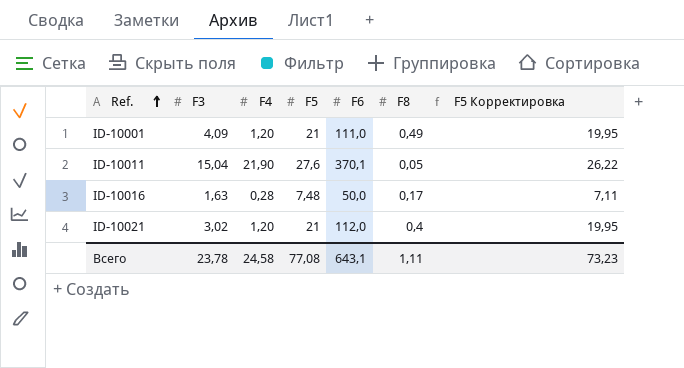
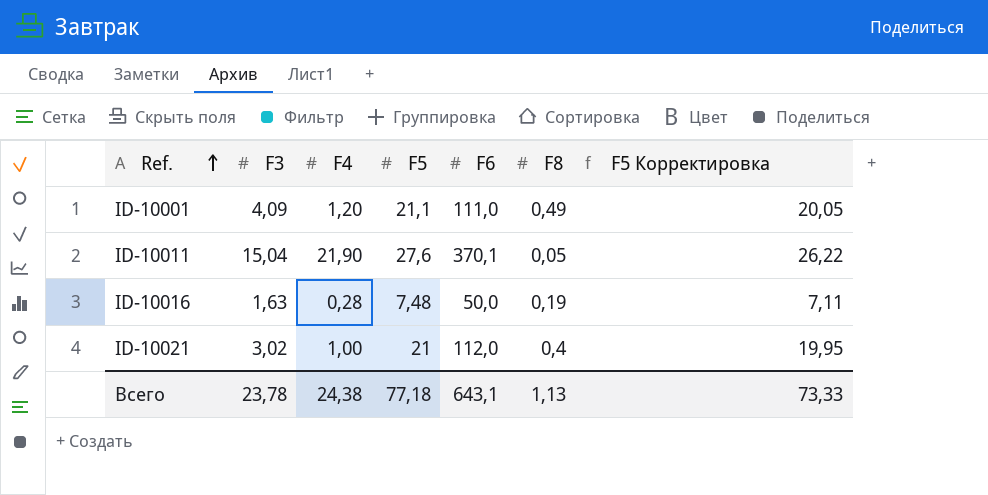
ID-10001 | F5: 21 -> 21,1
ID-10001 | F5 Корректировка: 19,95 -> 20,05
ID-10016 | F8: 0,17 -> 0,19
ID-10021 | F4: 1,20 -> 1,00
Всего | F4: 24,58 -> 24,38
Всего | F5: 77,08 -> 77,18
Всего | F8: 1,11 -> 1,13
Всего | F5 Корректировка: 73,23 -> 73,33

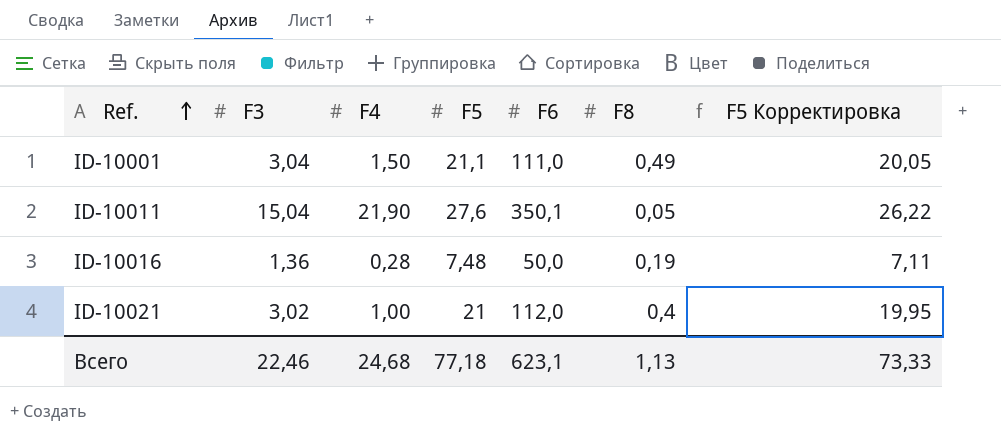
ID-10001 | F3: 4,09 -> 3,04
ID-10001 | F4: 1,20 -> 1,50
ID-10011 | F6: 370,1 -> 350,1
ID-10016 | F3: 1,63 -> 1,36
Всего | F3: 23,78 -> 22,46
Всего | F4: 24,38 -> 24,68
Всего | F6: 643,1 -> 623,1

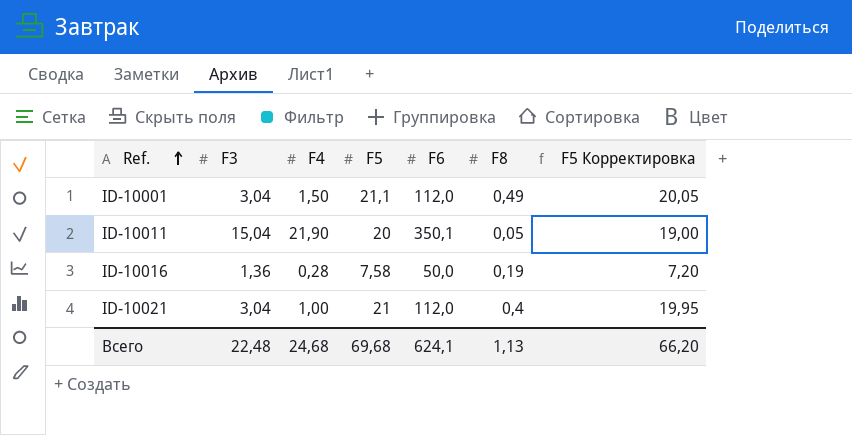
ID-10001 | F6: 111,0 -> 112,0
ID-10011 | F5: 27,6 -> 20
ID-10011 | F5 Корректировка: 26,22 -> 19,00
ID-10016 | F5: 7,48 -> 7,58
ID-10016 | F5 Корректировка: 7,11 -> 7,20
ID-10021 | F3: 3,02 -> 3,04
Всего | F3: 22,46 -> 22,48
Всего | F5: 77,18 -> 69,68
Всего | F6: 623,1 -> 624,1
Всего | F5 Корректировка: 73,33 -> 66,20

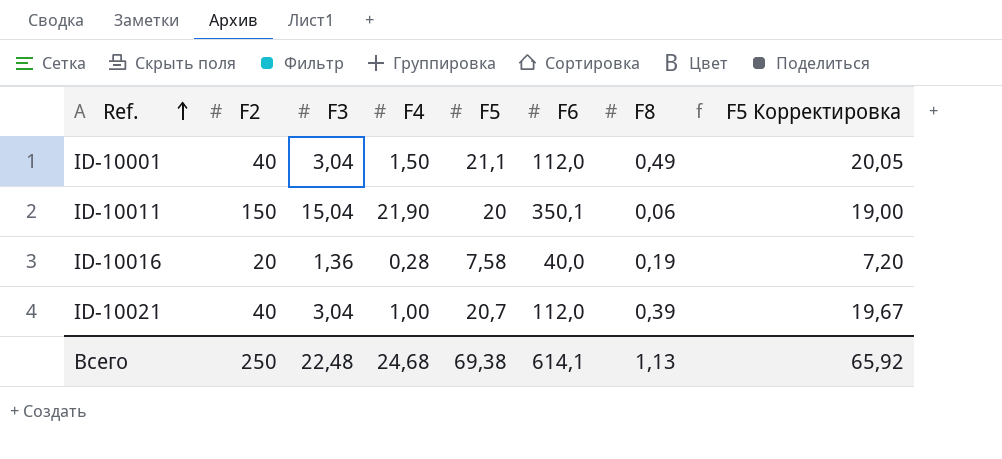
column F2 | position: none -> 2
ID-10011 | F8: 0,05 -> 0,06
ID-10016 | F6: 50,0 -> 40,0
ID-10021 | F5: 21 -> 20,7
ID-10021 | F8: 0,4 -> 0,39
ID-10021 | F5 Корректировка: 19,95 -> 19,67
Всего | F5: 69,68 -> 69,38
Всего | F6: 624,1 -> 614,1
Всего | F5 Корректировка: 66,20 -> 65,92

